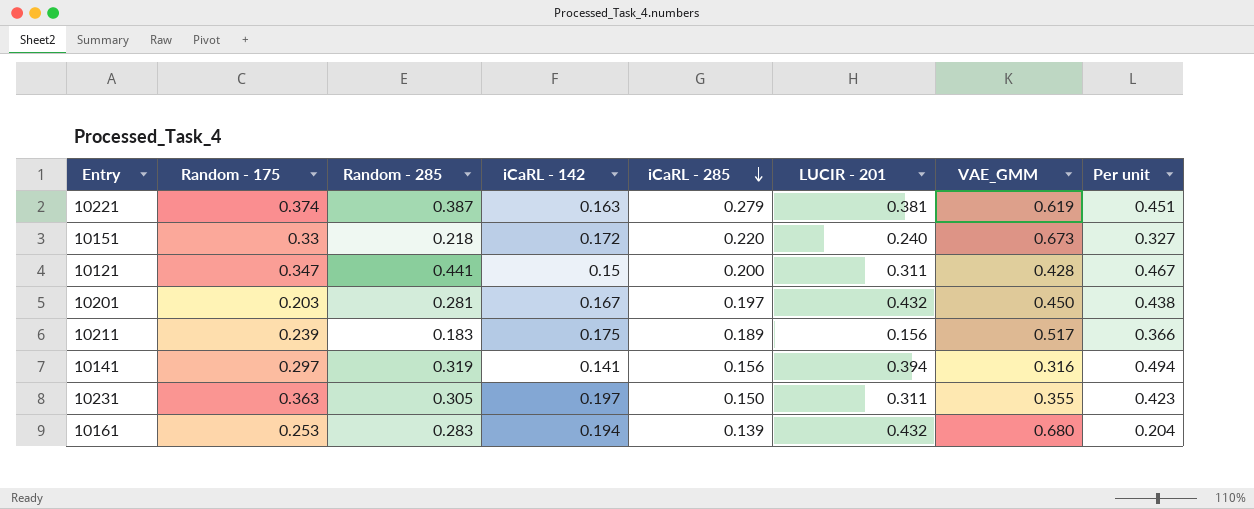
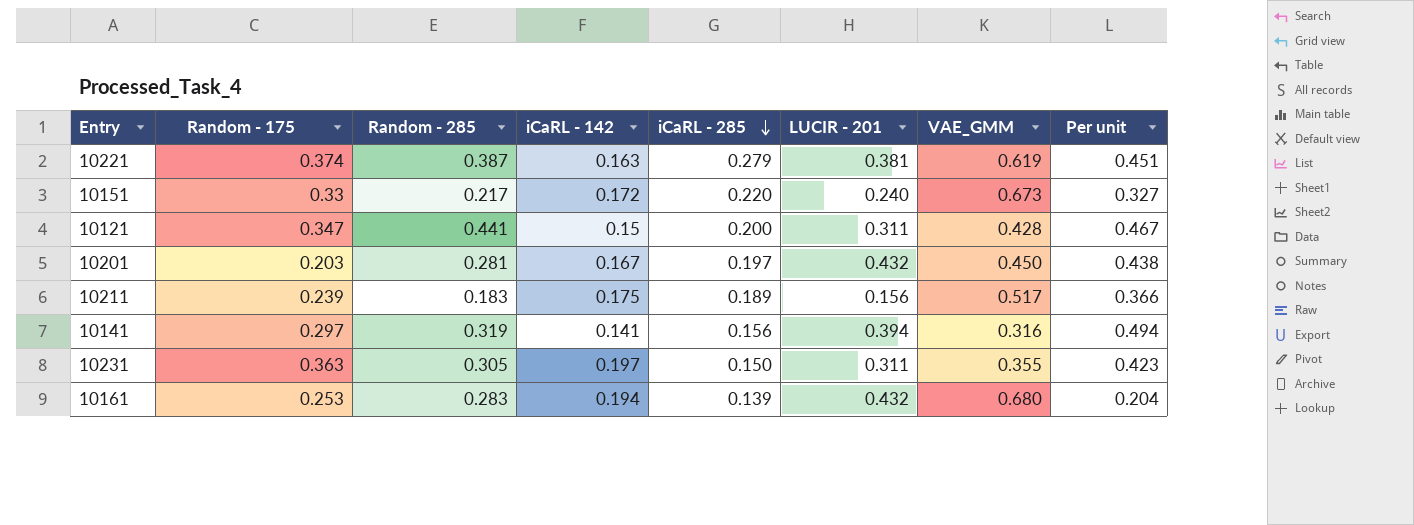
10151 | Random - 285: 0.218 -> 0.217

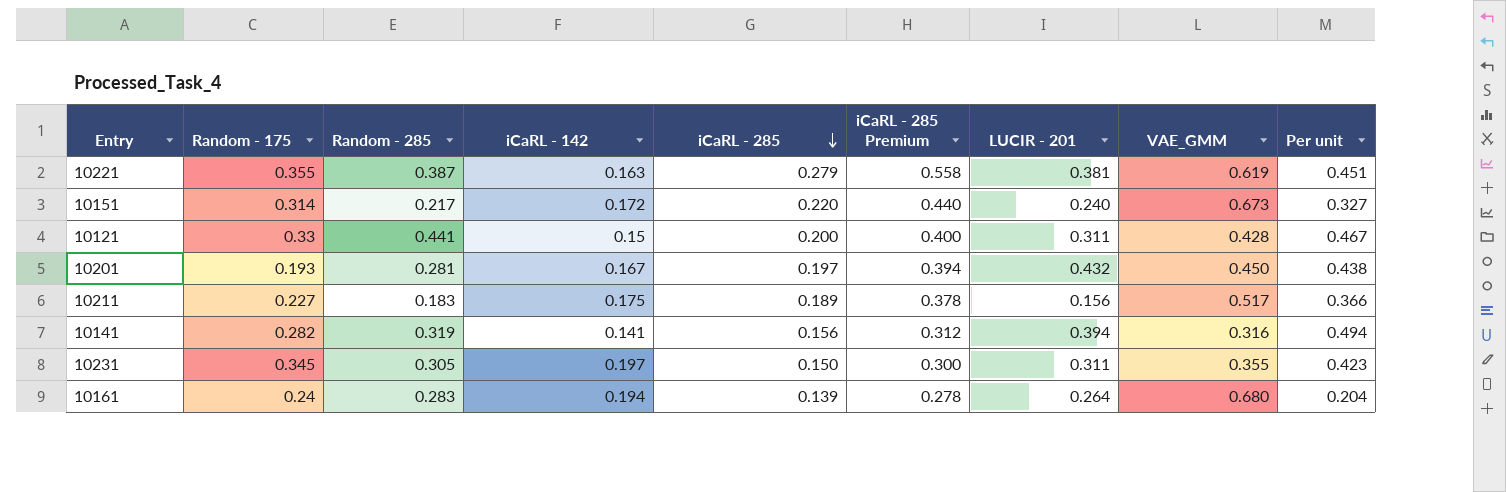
column iCaRL - 285 Premium | formula: none -> [iCaRL - 285] * 2
10221 | Random - 175: 0.374 -> 0.355
10151 | Random - 175: 0.33 -> 0.314
10121 | Random - 175: 0.347 -> 0.33
10201 | Random - 175: 0.203 -> 0.193
10211 | Random - 175: 0.239 -> 0.227
10141 | Random - 175: 0.297 -> 0.282
10231 | Random - 175: 0.363 -> 0.345
10161 | Random - 175: 0.253 -> 0.24
10161 | LUCIR - 201: 0.432 -> 0.264

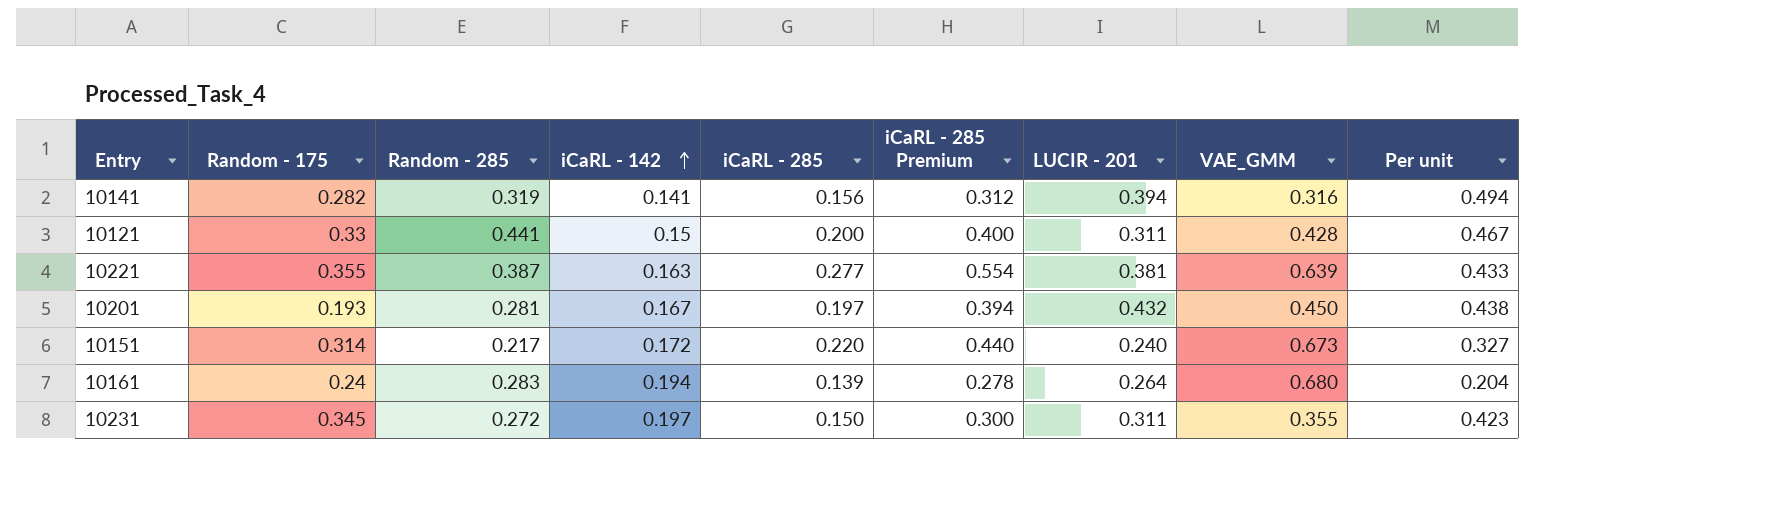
row order: iCaRL - 285 descending -> iCaRL - 142 ascending
row 10211: 0.227 | 0.183 | 0.175 | 0.189 | 0.378 | 0.156 | 0.517 | 0.366 -> none
10221 | iCaRL - 285: 0.279 -> 0.277
10221 | iCaRL - 285 Premium: 0.558 -> 0.554
10221 | VAE_GMM: 0.619 -> 0.639
10221 | Per unit: 0.451 -> 0.433
10231 | Random - 285: 0.305 -> 0.272

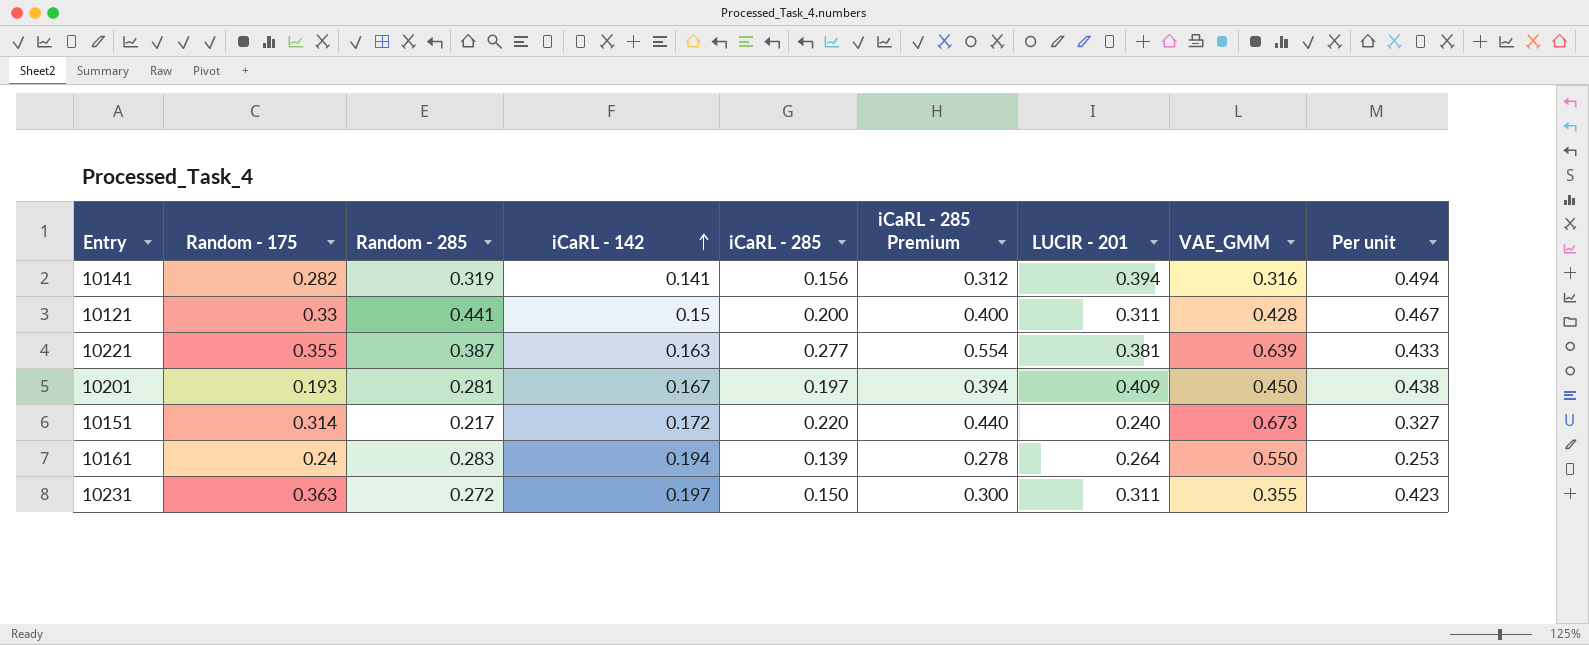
10201 | LUCIR - 201: 0.432 -> 0.409
10161 | VAE_GMM: 0.680 -> 0.550
10161 | Per unit: 0.204 -> 0.253
10231 | Random - 175: 0.345 -> 0.363

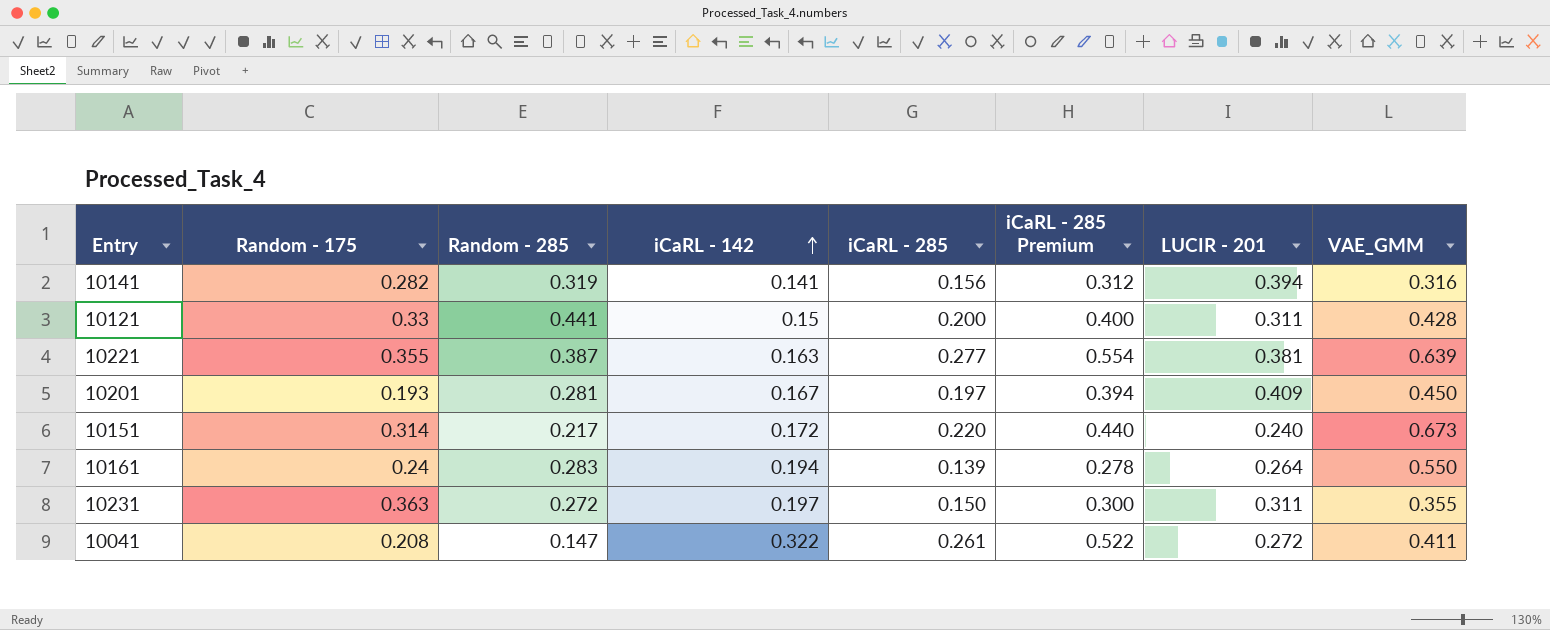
column Per unit | formula: [iCaRL - 285] / [VAE_GMM] -> none
row 10041: none -> 0.208 | 0.147 | 0.322 | 0.261 | 0.522 | 0.272 | 0.411

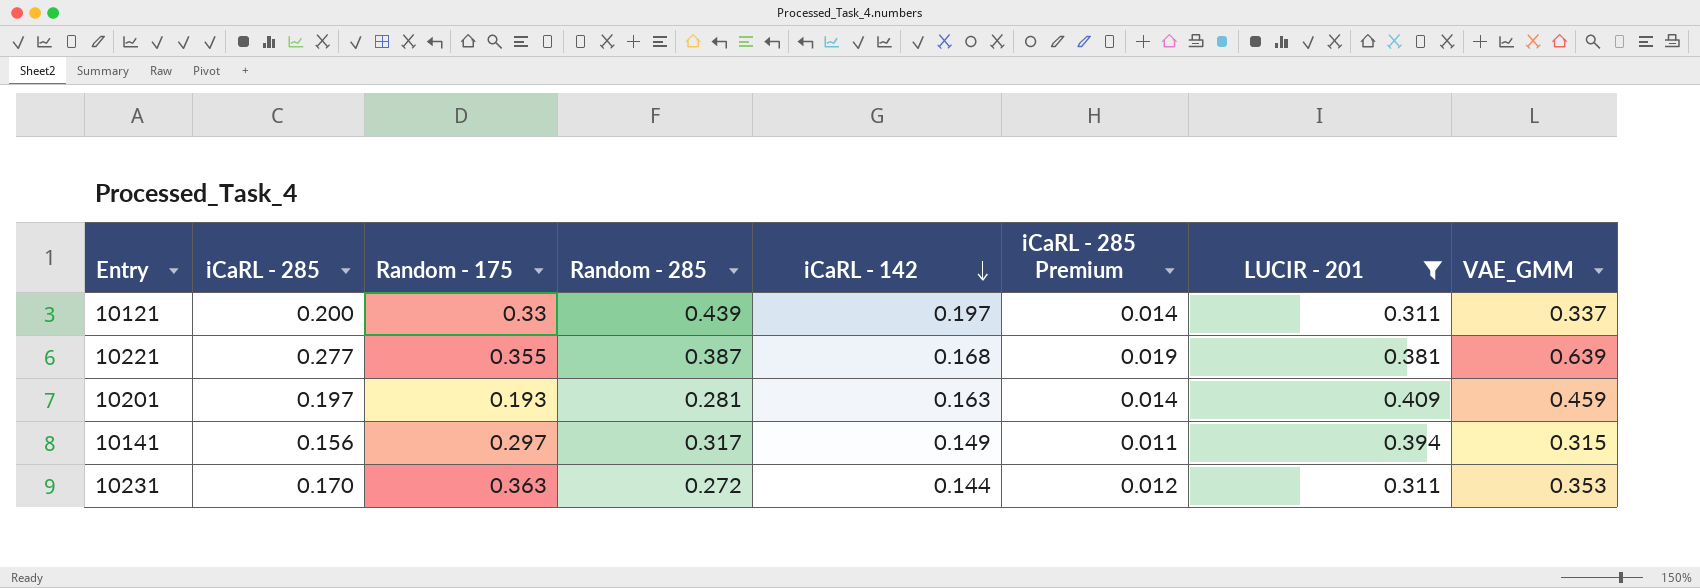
filter: none -> LUCIR - 201 >= 0.311
row order: iCaRL - 142 ascending -> iCaRL - 142 descending
column iCaRL - 285 | position: 5 -> 2
column iCaRL - 285 Premium | formula: [iCaRL - 285] * 2 -> [iCaRL - 285] * 0.07
10121 | Random - 285: 0.441 -> 0.439
10121 | iCaRL - 142: 0.15 -> 0.197
10121 | VAE_GMM: 0.428 -> 0.337
10221 | iCaRL - 142: 0.163 -> 0.168
10201 | iCaRL - 142: 0.167 -> 0.163
10201 | VAE_GMM: 0.450 -> 0.459
10141 | Random - 175: 0.282 -> 0.297
10141 | Random - 285: 0.319 -> 0.317
10141 | iCaRL - 142: 0.141 -> 0.149
10141 | VAE_GMM: 0.316 -> 0.315
10231 | iCaRL - 285: 0.150 -> 0.170
10231 | iCaRL - 142: 0.197 -> 0.144
10231 | VAE_GMM: 0.355 -> 0.353

